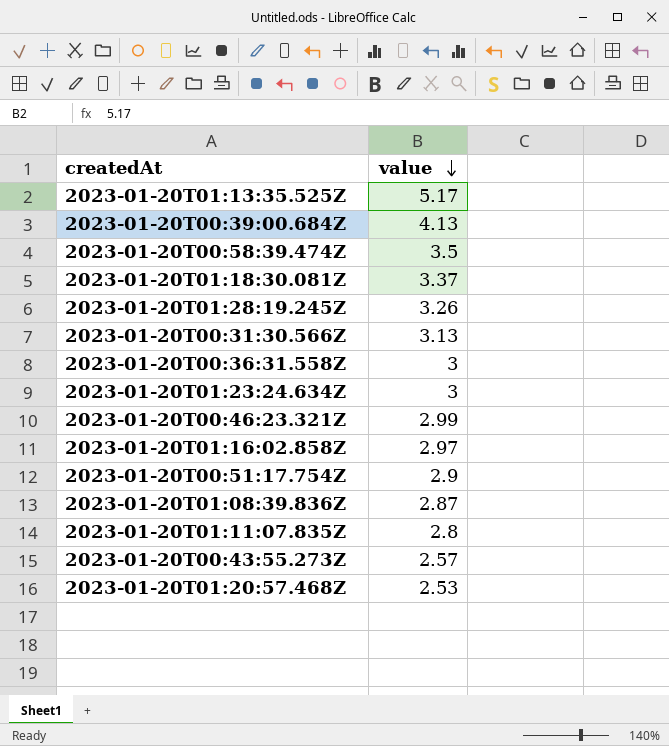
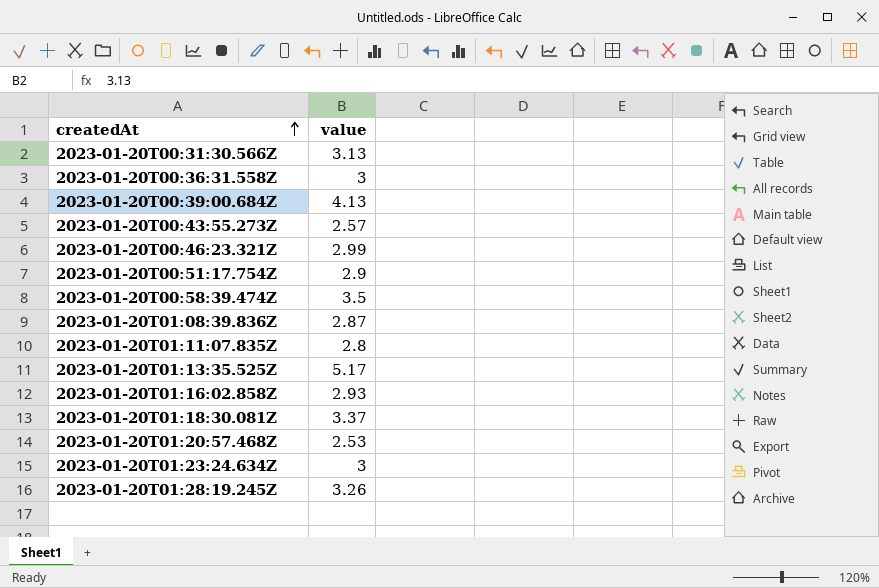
row order: value descending -> createdAt ascending
2023-01-20T01:16:02.858Z | value: 2.97 -> 2.93

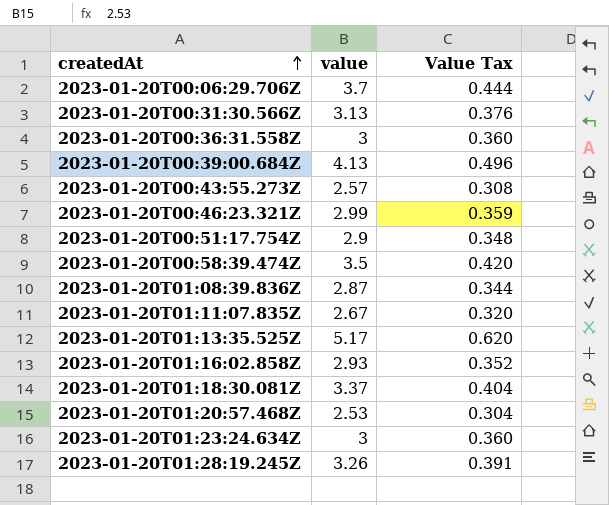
column Value Tax | formula: none -> [value] * 0.12
row 2023-01-20T00:06:29.706Z: none -> 3.7 | 0.444
2023-01-20T01:11:07.835Z | value: 2.8 -> 2.67

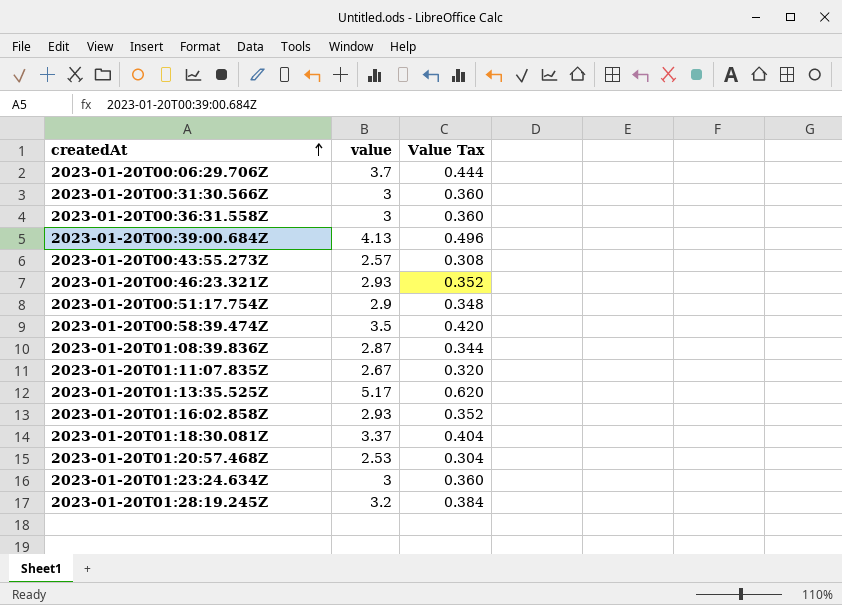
2023-01-20T00:31:30.566Z | value: 3.13 -> 3
2023-01-20T00:31:30.566Z | Value Tax: 0.376 -> 0.360
2023-01-20T00:46:23.321Z | value: 2.99 -> 2.93
2023-01-20T00:46:23.321Z | Value Tax: 0.359 -> 0.352
2023-01-20T01:28:19.245Z | value: 3.26 -> 3.2
2023-01-20T01:28:19.245Z | Value Tax: 0.391 -> 0.384

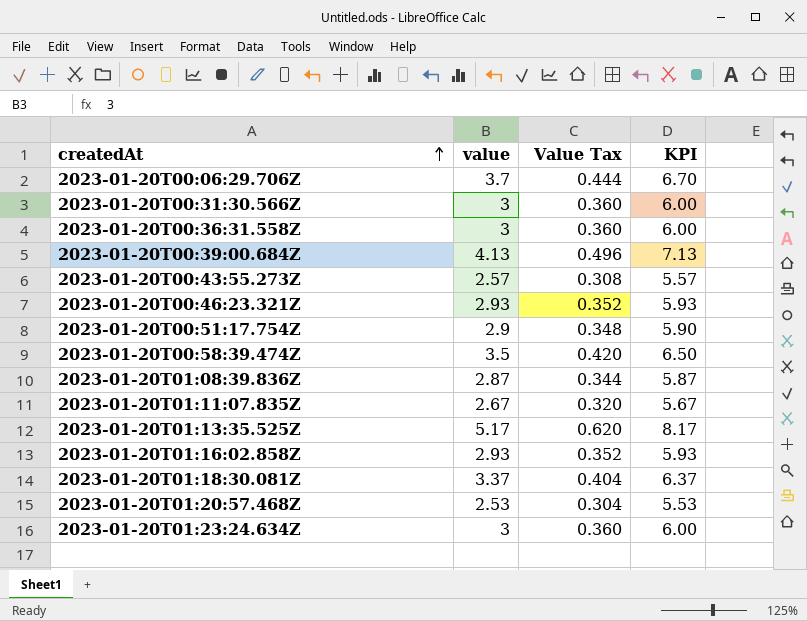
column KPI | formula: none -> [value] + 3
row 2023-01-20T01:28:19.245Z: 3.2 | 0.384 -> none

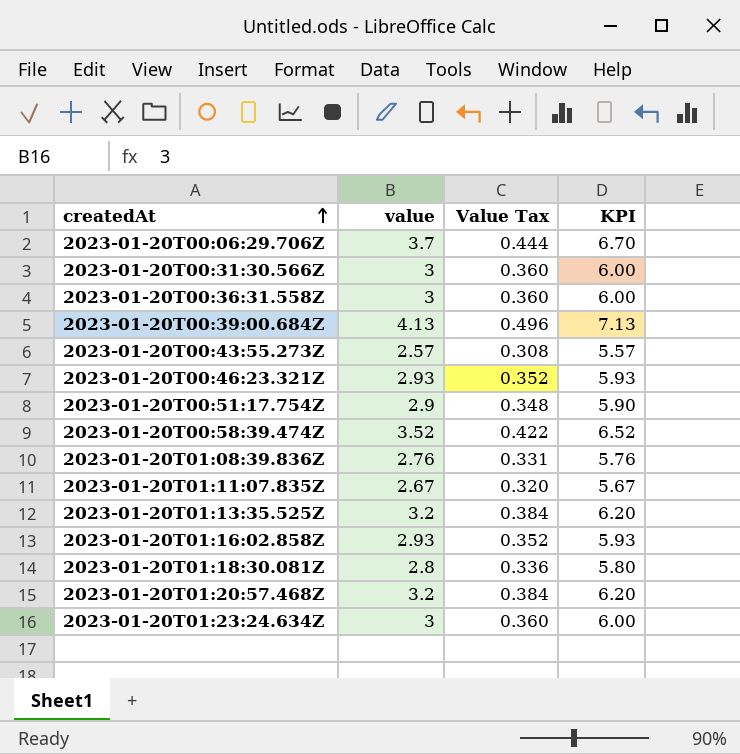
2023-01-20T00:58:39.474Z | value: 3.5 -> 3.52
2023-01-20T00:58:39.474Z | Value Tax: 0.420 -> 0.422
2023-01-20T00:58:39.474Z | KPI: 6.50 -> 6.52
2023-01-20T01:08:39.836Z | value: 2.87 -> 2.76
2023-01-20T01:08:39.836Z | Value Tax: 0.344 -> 0.331
2023-01-20T01:08:39.836Z | KPI: 5.87 -> 5.76
2023-01-20T01:13:35.525Z | value: 5.17 -> 3.2
2023-01-20T01:13:35.525Z | Value Tax: 0.620 -> 0.384
2023-01-20T01:13:35.525Z | KPI: 8.17 -> 6.20
2023-01-20T01:18:30.081Z | value: 3.37 -> 2.8
2023-01-20T01:18:30.081Z | Value Tax: 0.404 -> 0.336
2023-01-20T01:18:30.081Z | KPI: 6.37 -> 5.80
2023-01-20T01:20:57.468Z | value: 2.53 -> 3.2
2023-01-20T01:20:57.468Z | Value Tax: 0.304 -> 0.384
2023-01-20T01:20:57.468Z | KPI: 5.53 -> 6.20

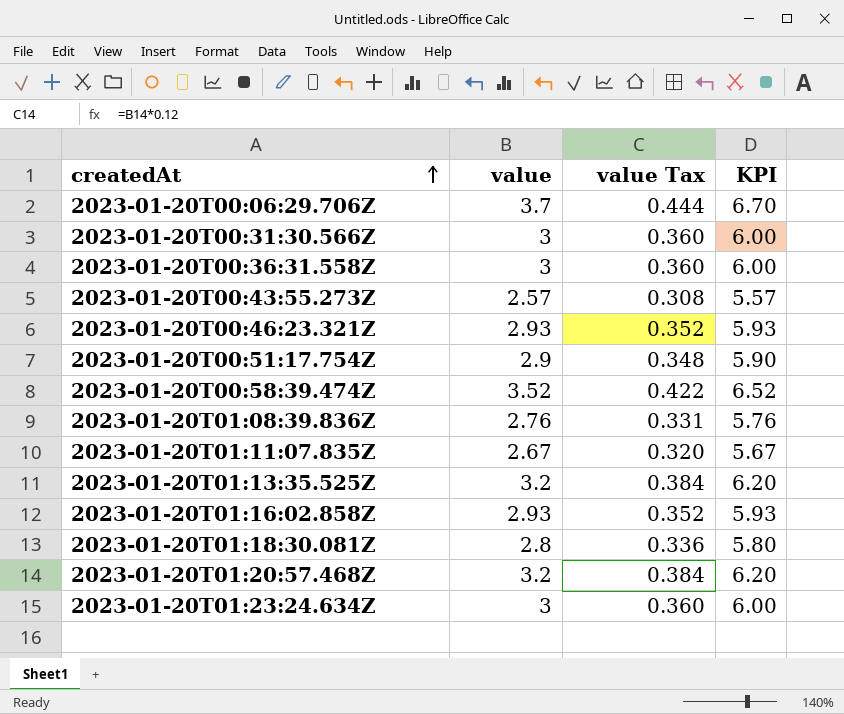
column name: Value Tax -> value Tax
row 2023-01-20T00:39:00.684Z: 4.13 | 0.496 | 7.13 -> none

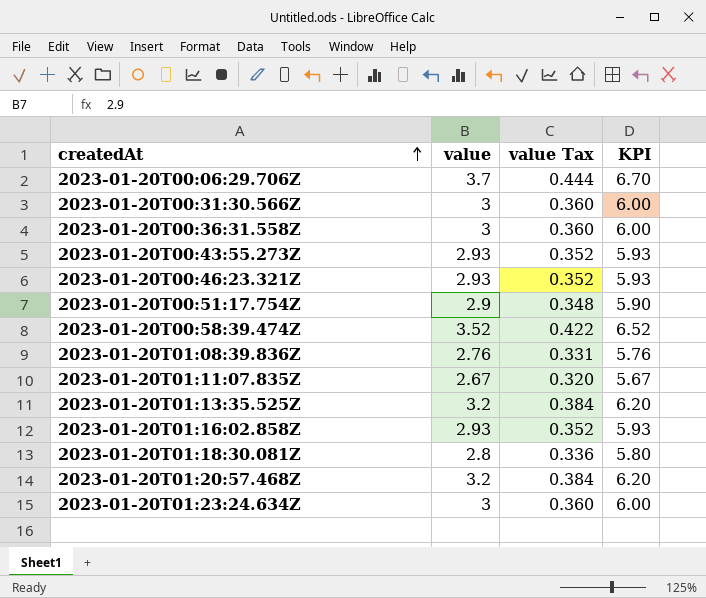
2023-01-20T00:43:55.273Z | value: 2.57 -> 2.93
2023-01-20T00:43:55.273Z | value Tax: 0.308 -> 0.352
2023-01-20T00:43:55.273Z | KPI: 5.57 -> 5.93

